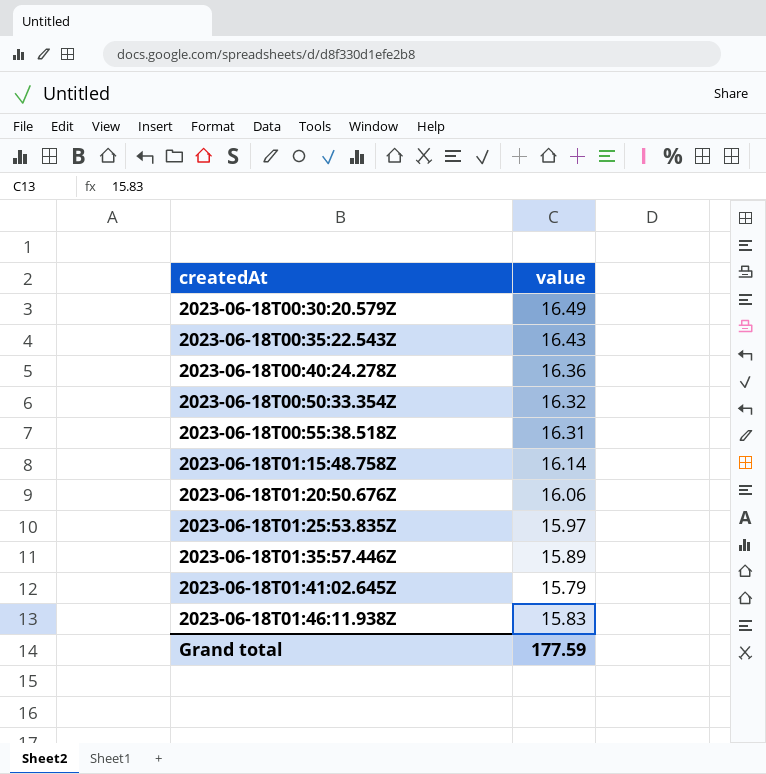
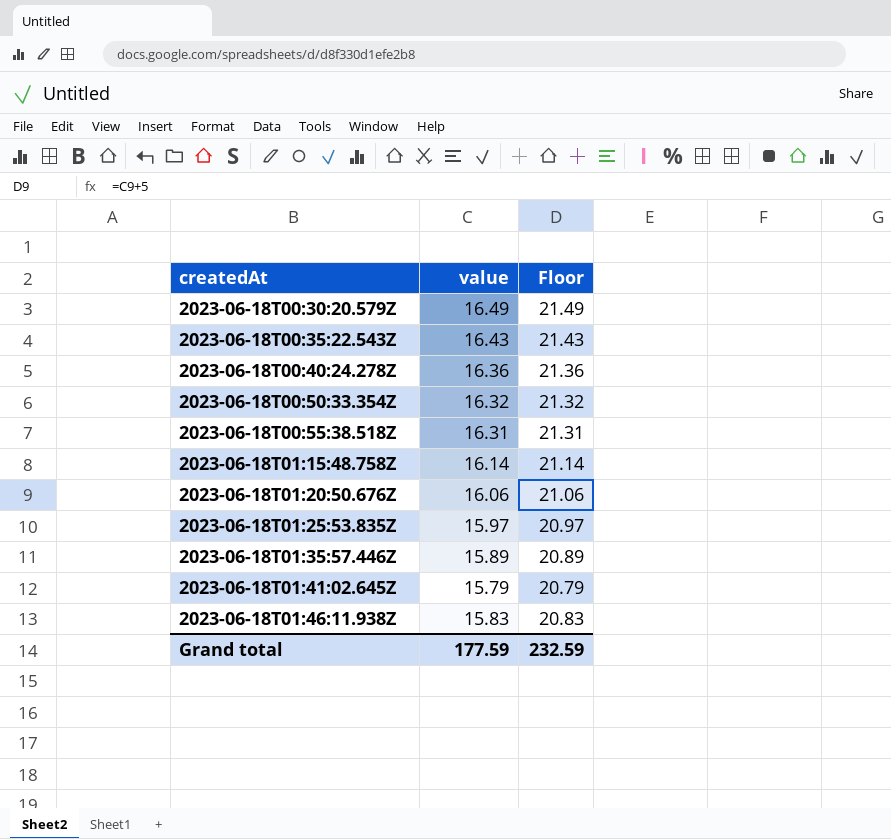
column Floor | formula: none -> [value] + 5

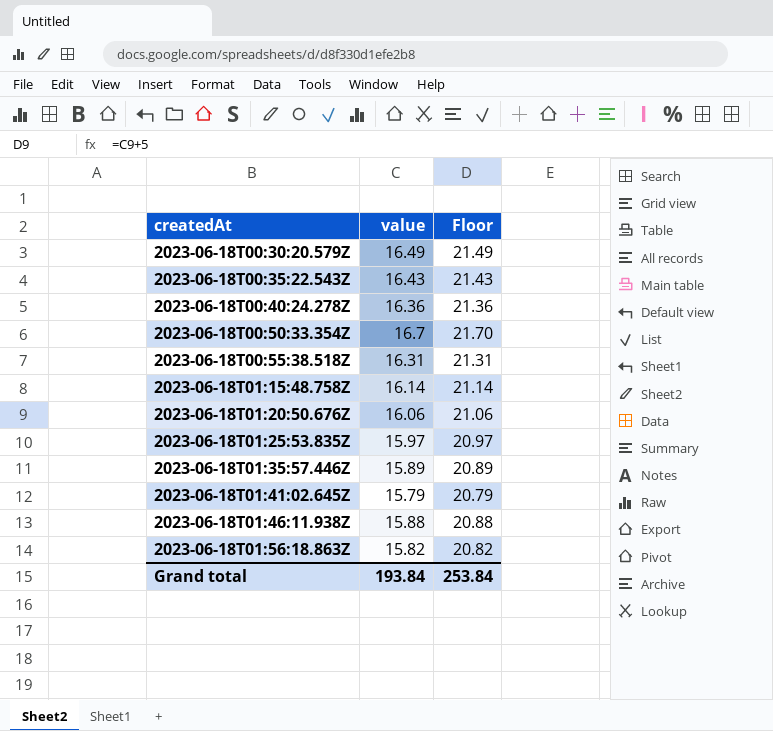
2023-06-18T00:50:33.354Z | value: 16.32 -> 16.7
2023-06-18T00:50:33.354Z | Floor: 21.32 -> 21.70
2023-06-18T01:46:11.938Z | value: 15.83 -> 15.88
2023-06-18T01:46:11.938Z | Floor: 20.83 -> 20.88
row 2023-06-18T01:56:18.863Z: none -> 15.82 | 20.82
Grand total | value: 177.59 -> 193.84
Grand total | Floor: 232.59 -> 253.84

